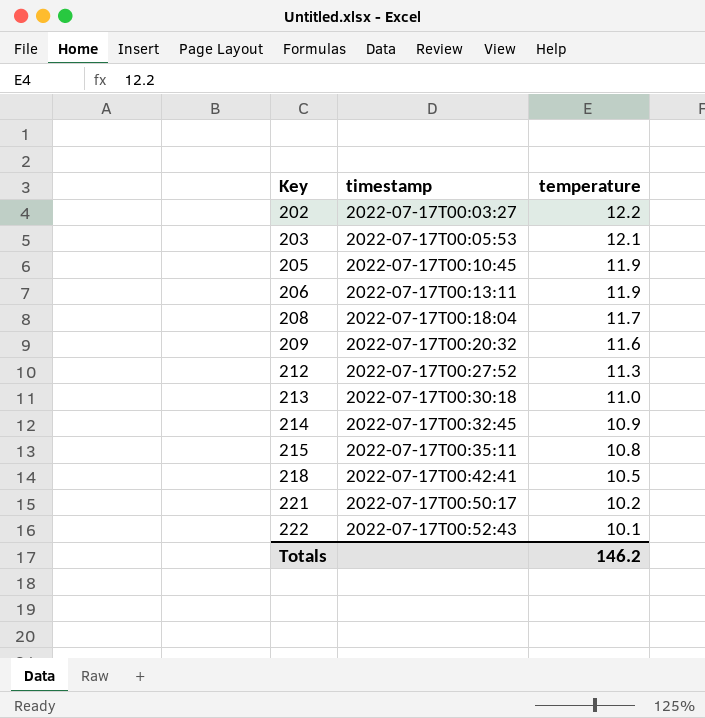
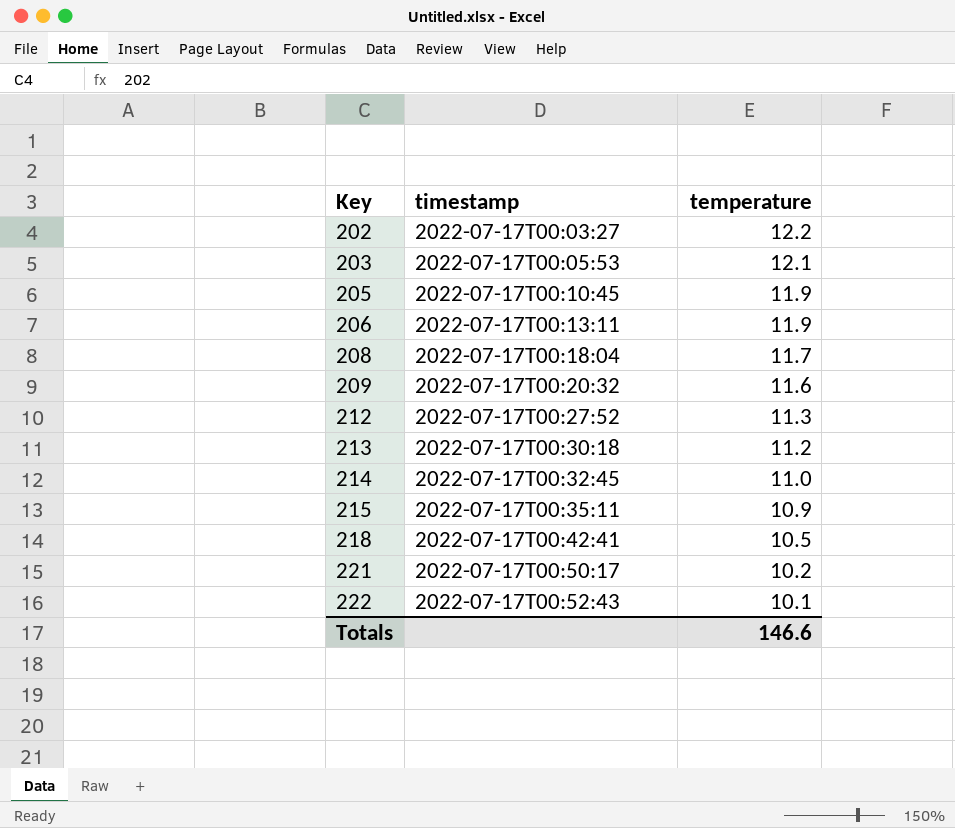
213 | temperature: 11.0 -> 11.2
214 | temperature: 10.9 -> 11.0
215 | temperature: 10.8 -> 10.9
Totals | temperature: 146.2 -> 146.6

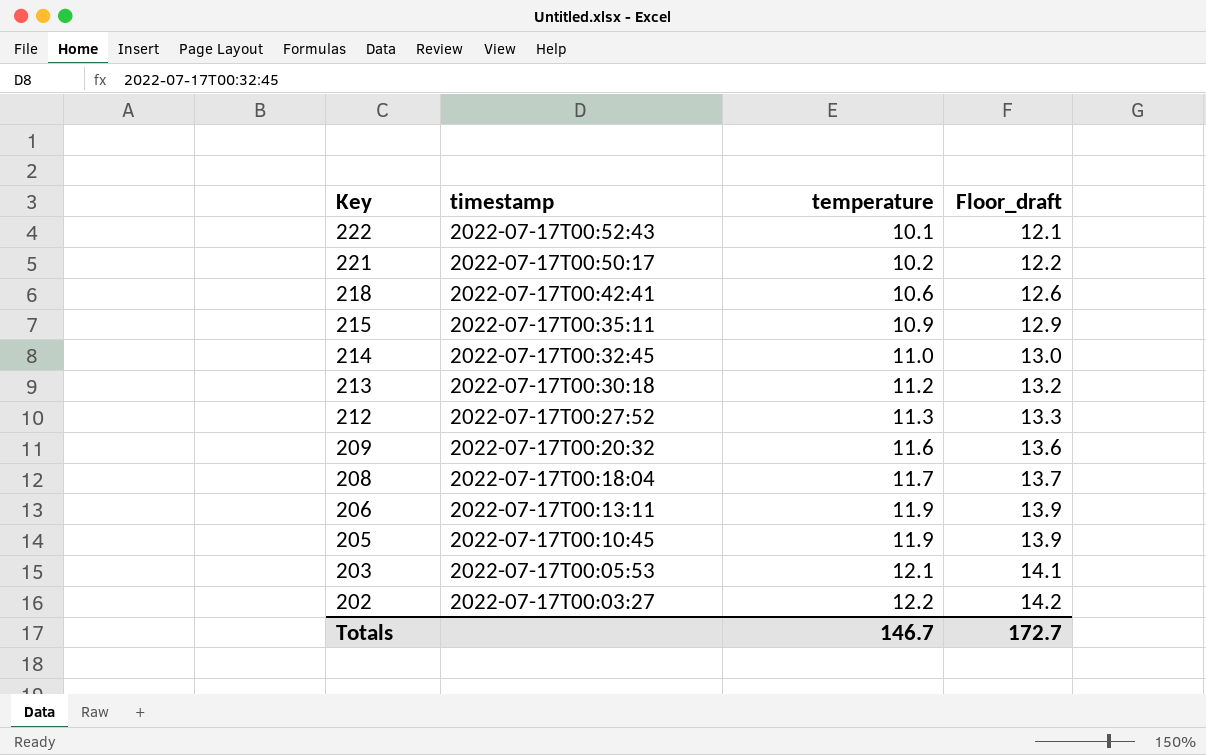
row order: Key ascending -> Key descending
column Floor_draft | formula: none -> [temperature] + 2
218 | temperature: 10.5 -> 10.6
Totals | temperature: 146.6 -> 146.7

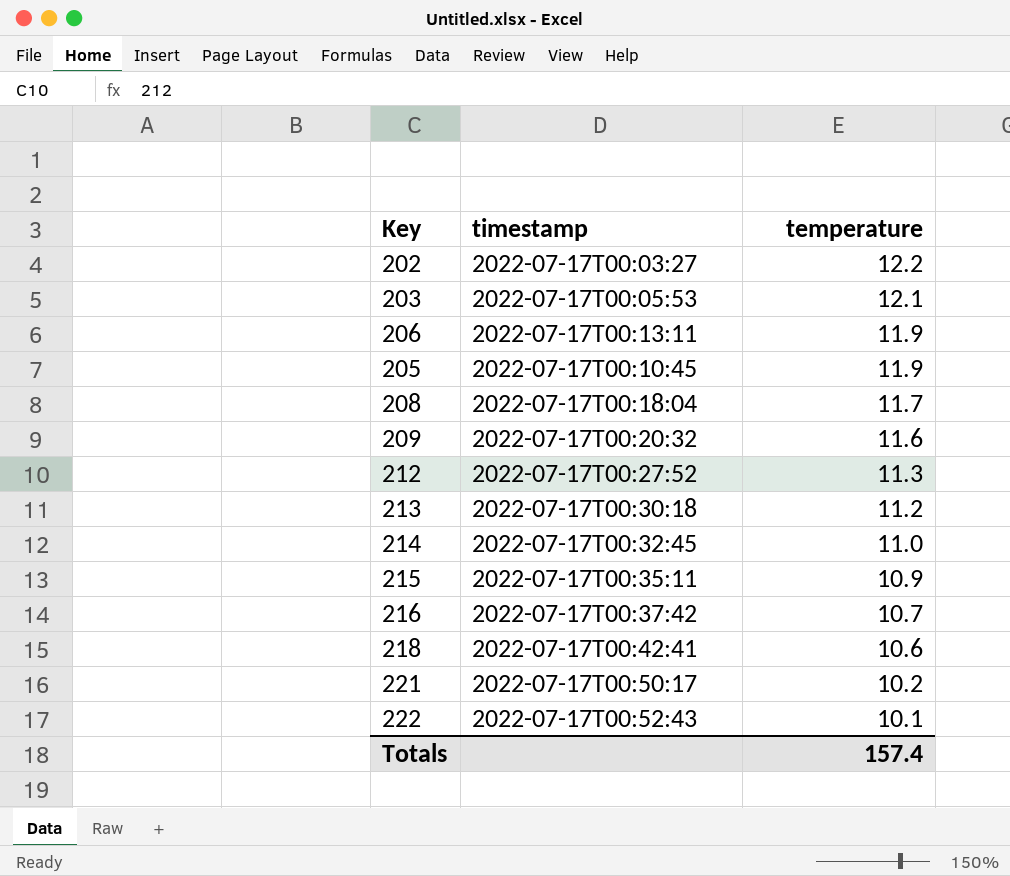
row order: Key descending -> temperature descending
column Floor_draft | formula: [temperature] + 2 -> none
row 216: none -> 2022-07-17T00:37:42 | 10.7
Totals | temperature: 146.7 -> 157.4

